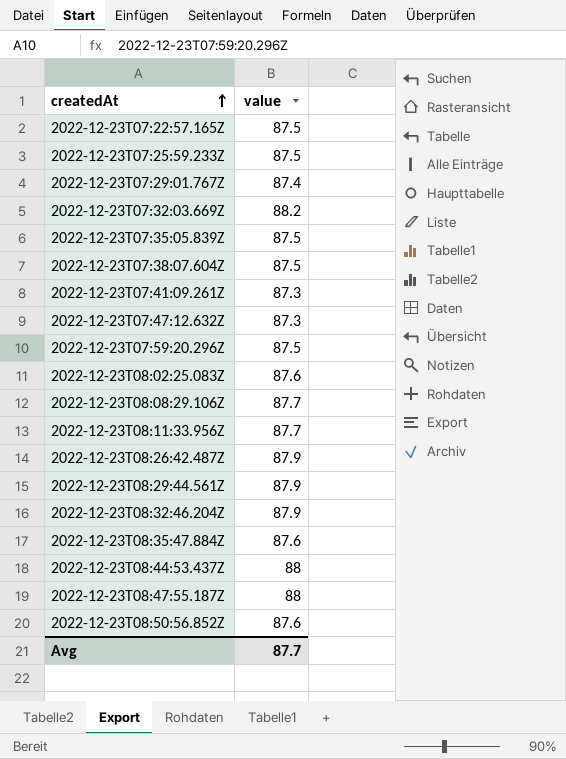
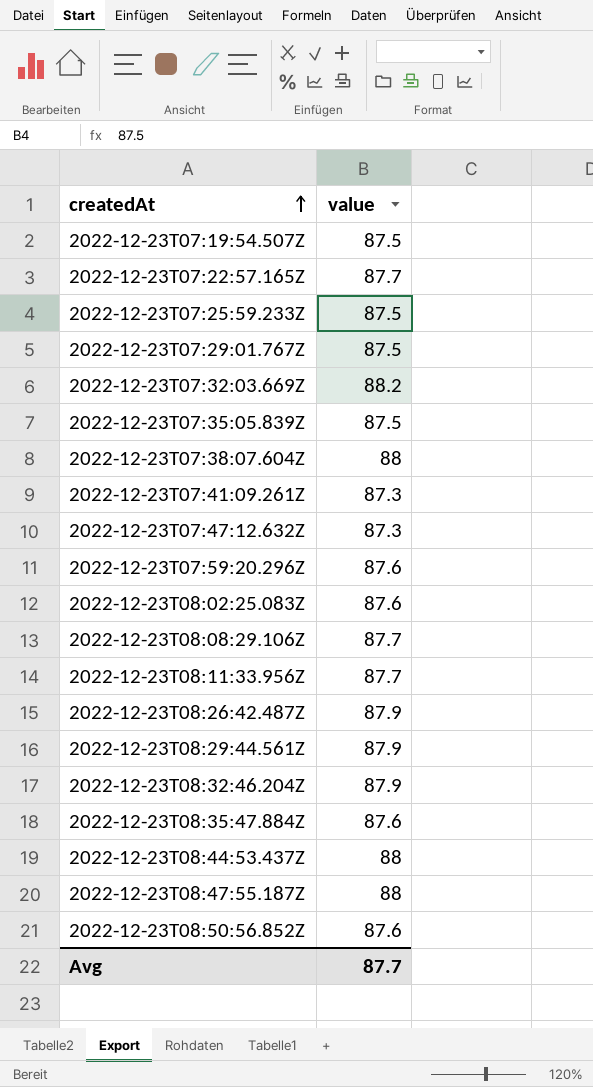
row 2022-12-23T07:19:54.507Z: none -> 87.5
2022-12-23T07:22:57.165Z | value: 87.5 -> 87.7
2022-12-23T07:29:01.767Z | value: 87.4 -> 87.5
2022-12-23T07:38:07.604Z | value: 87.5 -> 88
2022-12-23T07:59:20.296Z | value: 87.5 -> 87.6

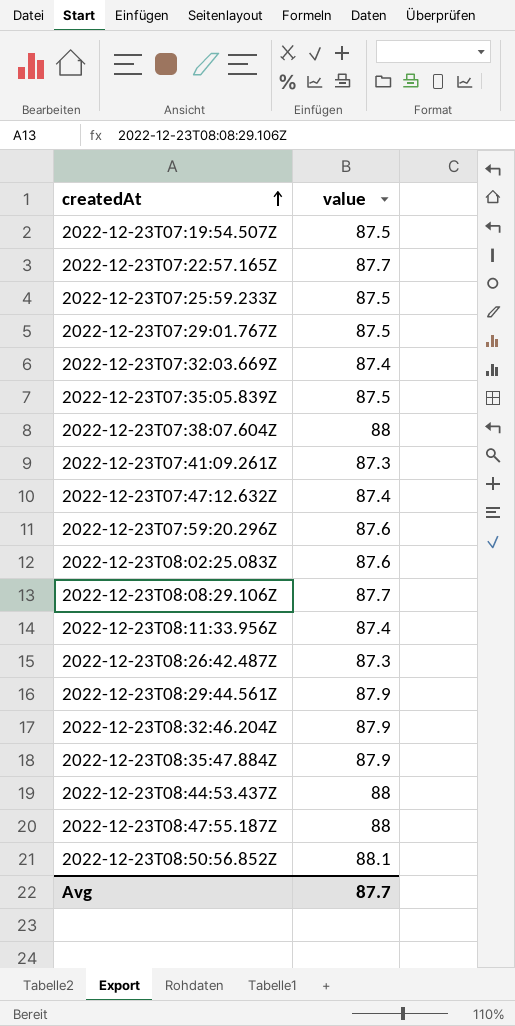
2022-12-23T07:32:03.669Z | value: 88.2 -> 87.4
2022-12-23T07:47:12.632Z | value: 87.3 -> 87.4
2022-12-23T08:11:33.956Z | value: 87.7 -> 87.4
2022-12-23T08:26:42.487Z | value: 87.9 -> 87.3
2022-12-23T08:35:47.884Z | value: 87.6 -> 87.9
2022-12-23T08:50:56.852Z | value: 87.6 -> 88.1

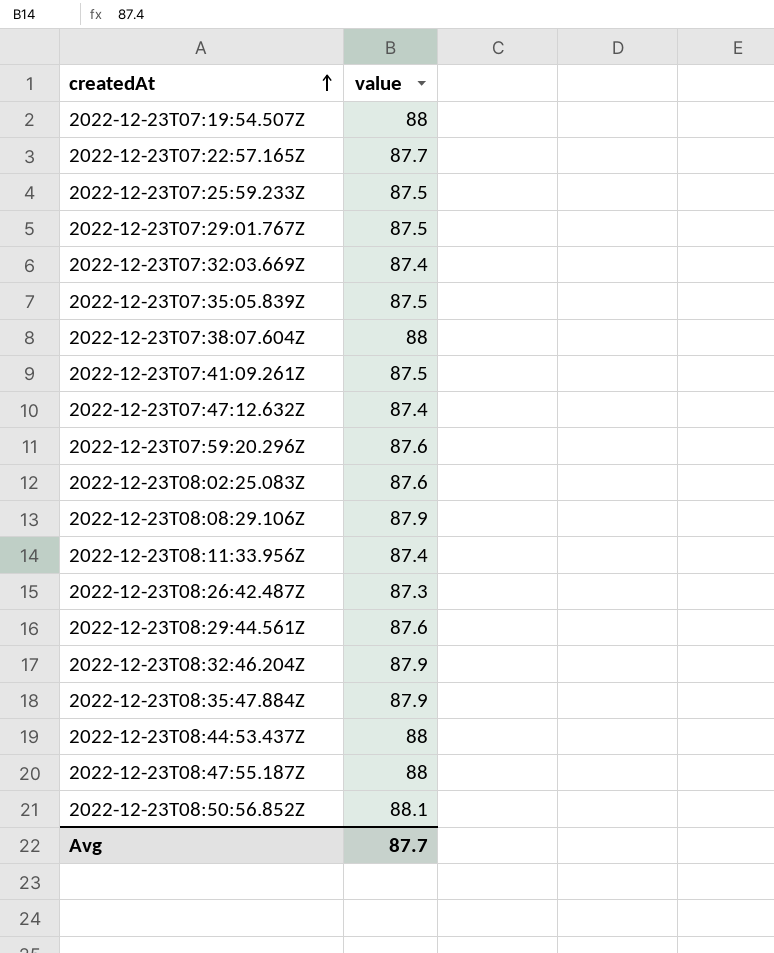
2022-12-23T07:19:54.507Z | value: 87.5 -> 88
2022-12-23T07:41:09.261Z | value: 87.3 -> 87.5
2022-12-23T08:08:29.106Z | value: 87.7 -> 87.9
2022-12-23T08:29:44.561Z | value: 87.9 -> 87.6

